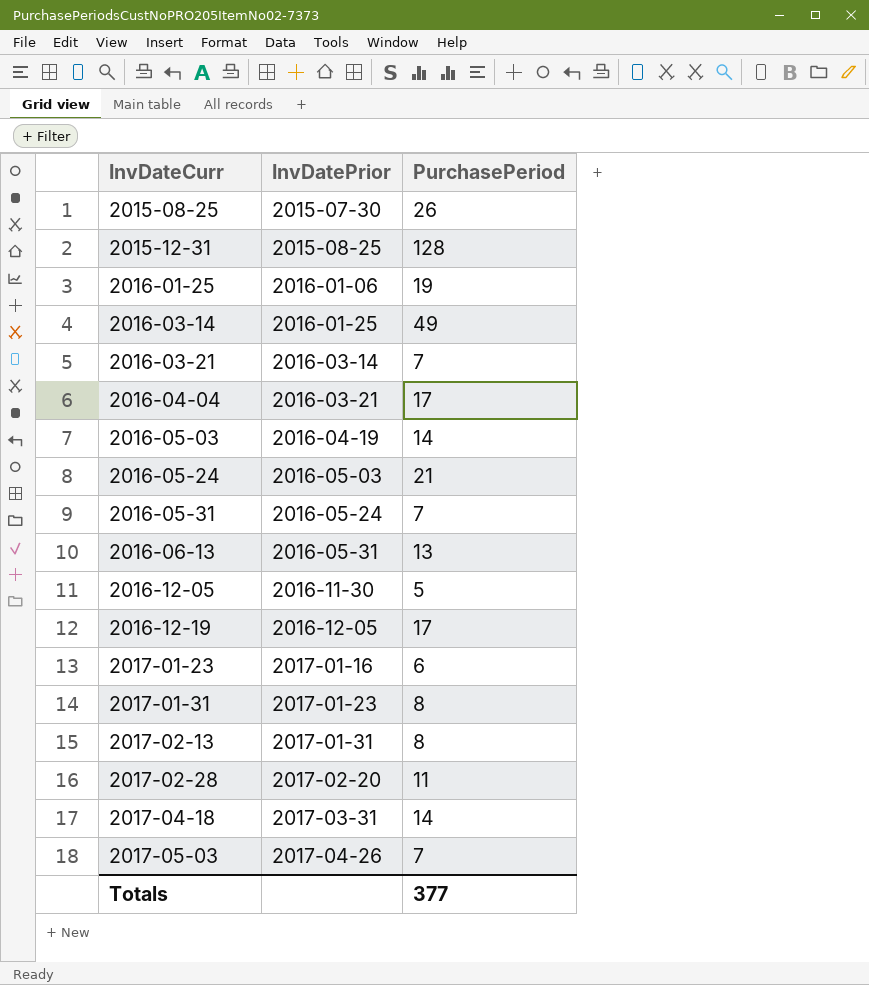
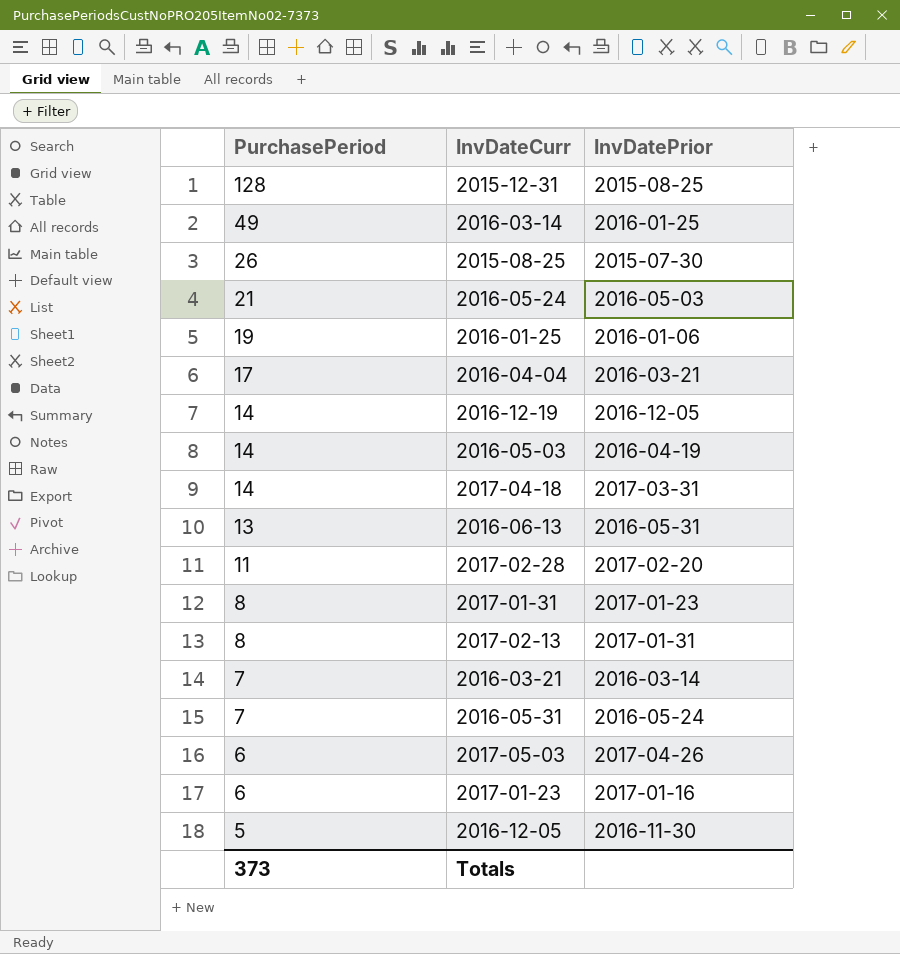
row order: InvDateCurr ascending -> PurchasePeriod descending
column PurchasePeriod | position: 3 -> 1
2016-12-19 | PurchasePeriod: 17 -> 14
2017-05-03 | PurchasePeriod: 7 -> 6
Totals | PurchasePeriod: 377 -> 373

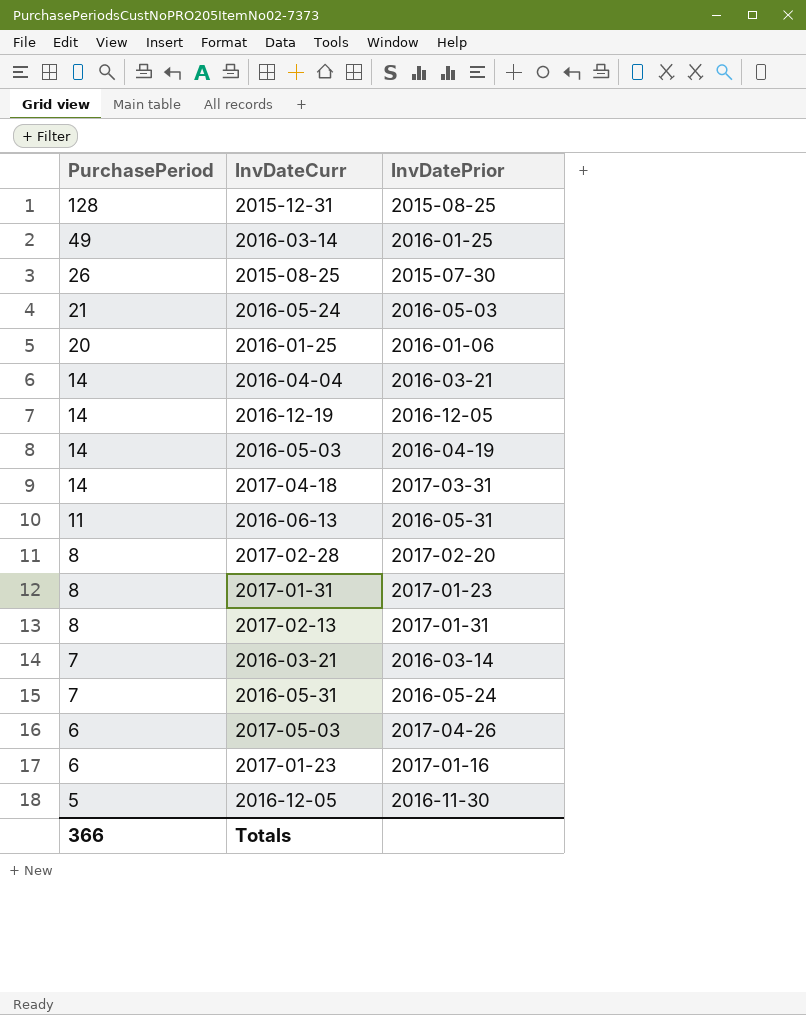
2016-01-25 | PurchasePeriod: 19 -> 20
2016-04-04 | PurchasePeriod: 17 -> 14
2016-06-13 | PurchasePeriod: 13 -> 11
2017-02-28 | PurchasePeriod: 11 -> 8
Totals | PurchasePeriod: 373 -> 366

